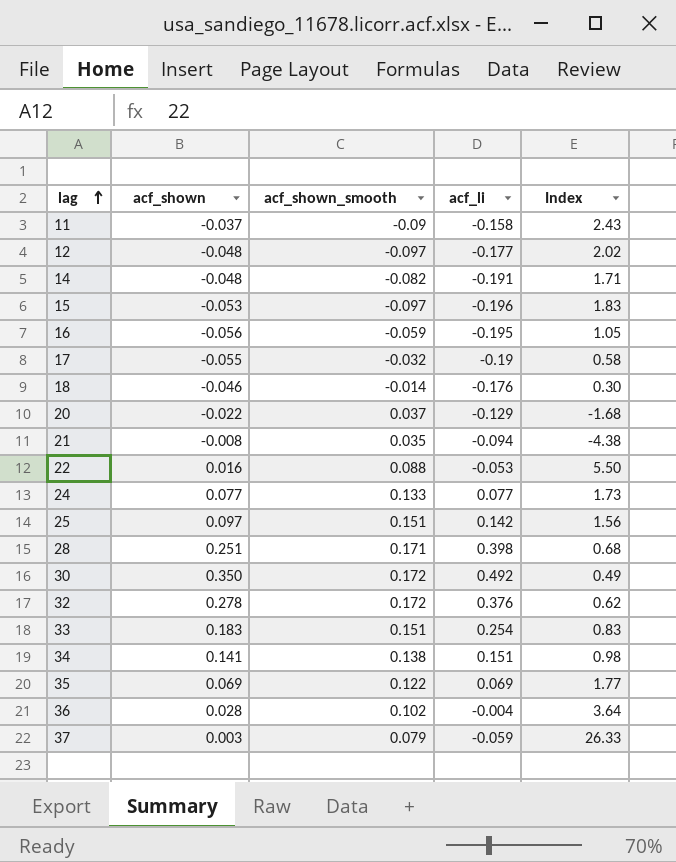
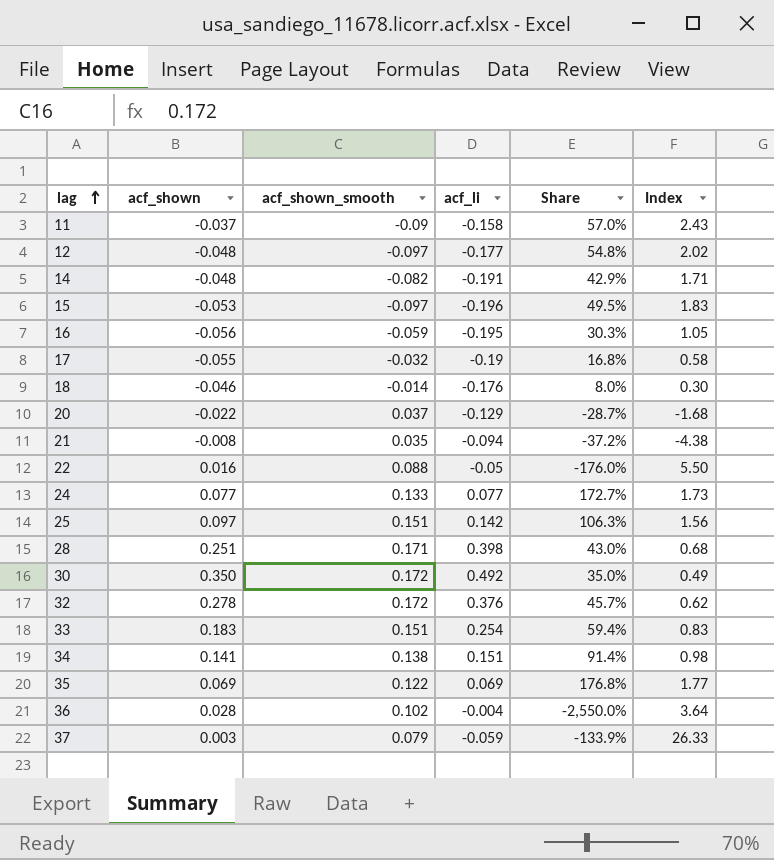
column Share | formula: none -> [acf_shown_smooth] / [acf_li]
22 | acf_li: -0.053 -> -0.05

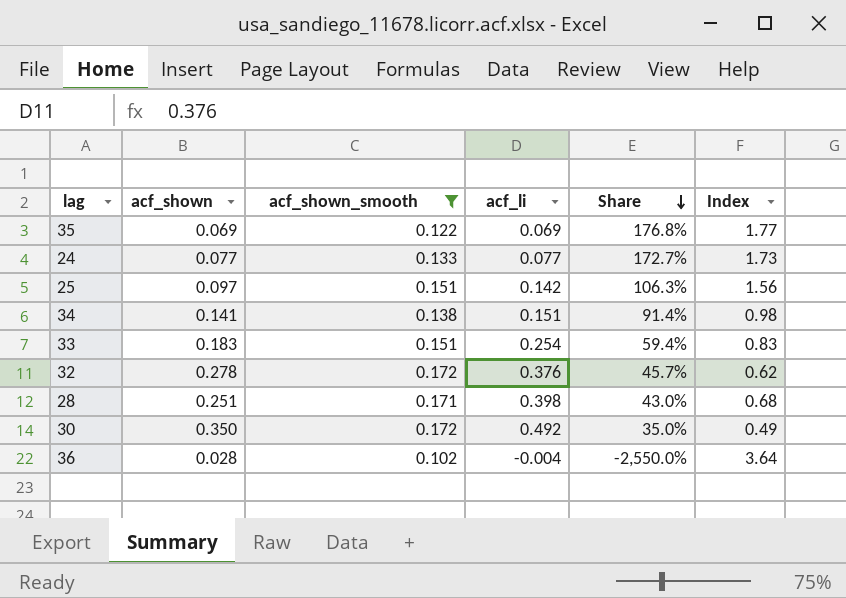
filter: none -> acf_shown_smooth >= 0.102
row order: lag ascending -> Share descending

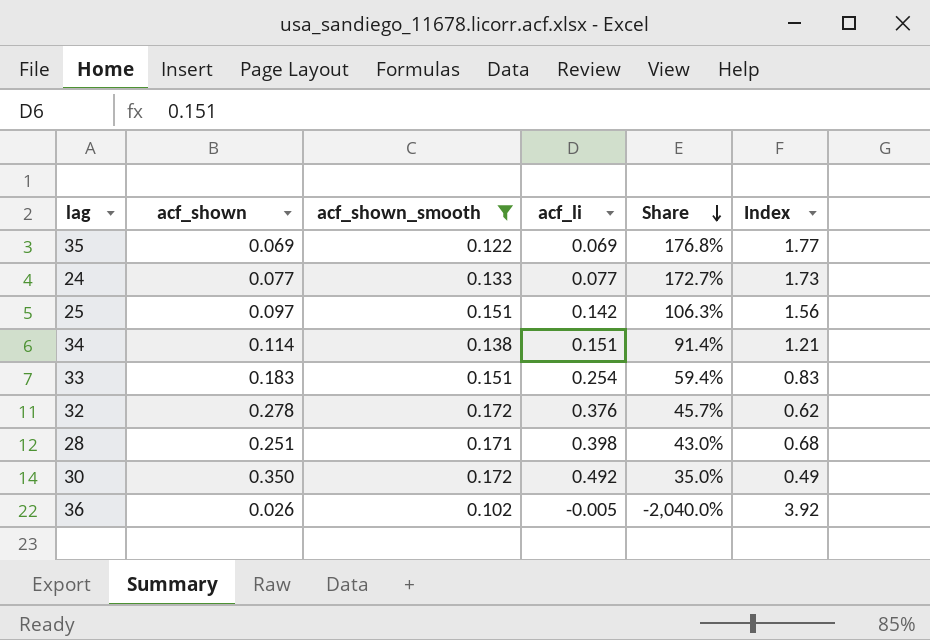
34 | acf_shown: 0.141 -> 0.114
34 | Index: 0.98 -> 1.21
36 | acf_shown: 0.028 -> 0.026
36 | acf_li: -0.004 -> -0.005
36 | Share: -2,550.0% -> -2,040.0%
36 | Index: 3.64 -> 3.92

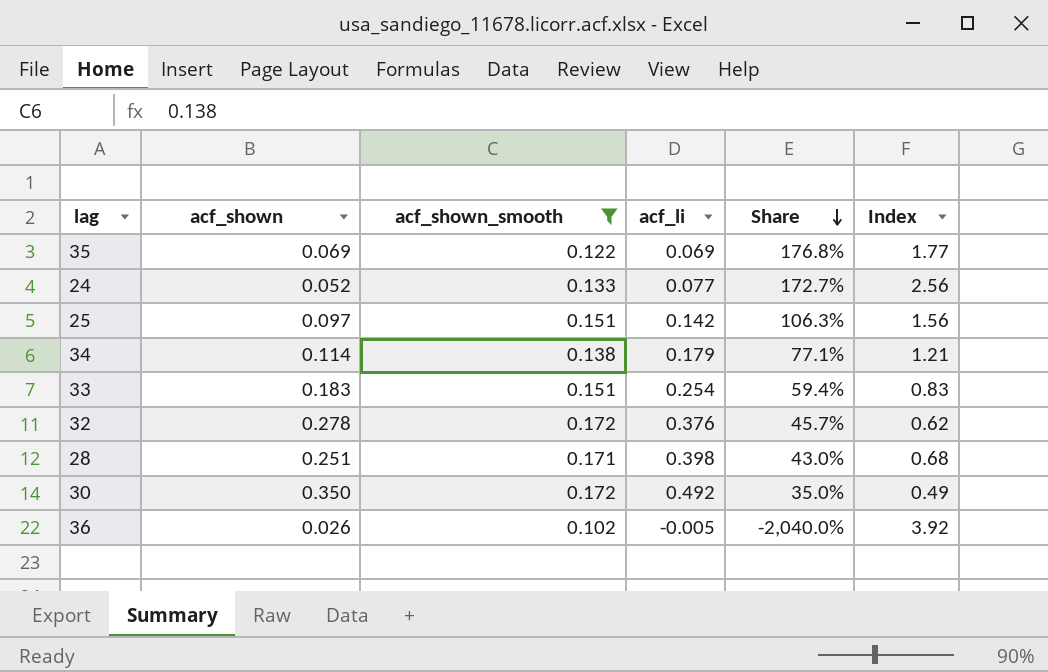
24 | acf_shown: 0.077 -> 0.052
24 | Index: 1.73 -> 2.56
34 | acf_li: 0.151 -> 0.179
34 | Share: 91.4% -> 77.1%

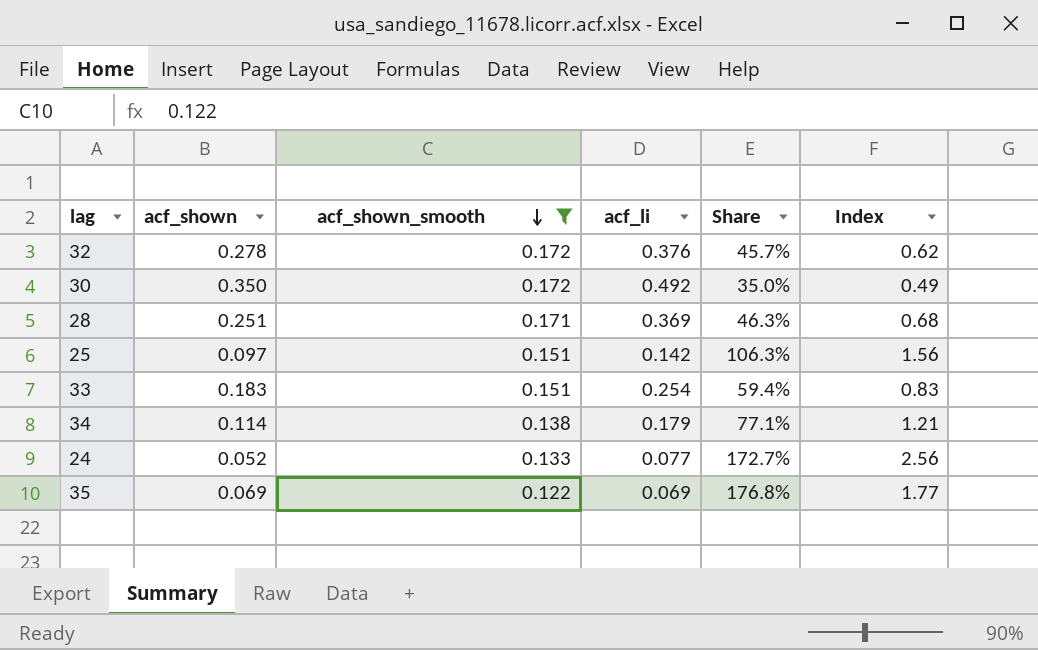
row order: Share descending -> acf_shown_smooth descending
row 36: 0.026 | 0.102 | -0.005 | -2,040.0% | 3.92 -> none
28 | acf_li: 0.398 -> 0.369
28 | Share: 43.0% -> 46.3%

